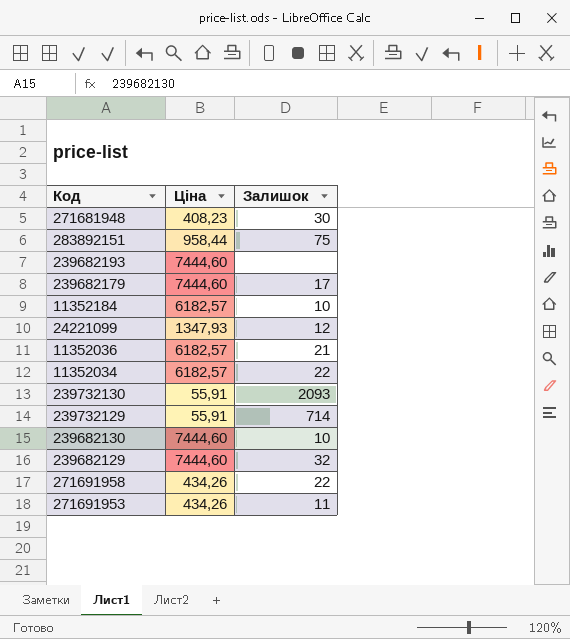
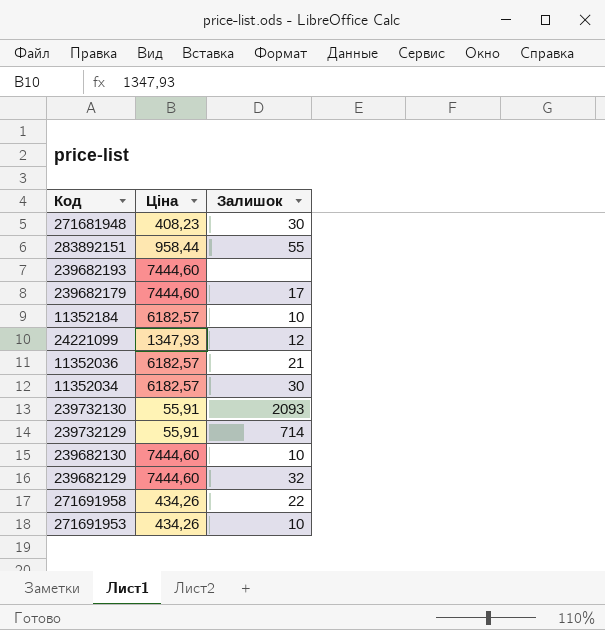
283892151 | Залишок: 75 -> 55
11352034 | Залишок: 22 -> 30
271691953 | Залишок: 11 -> 10

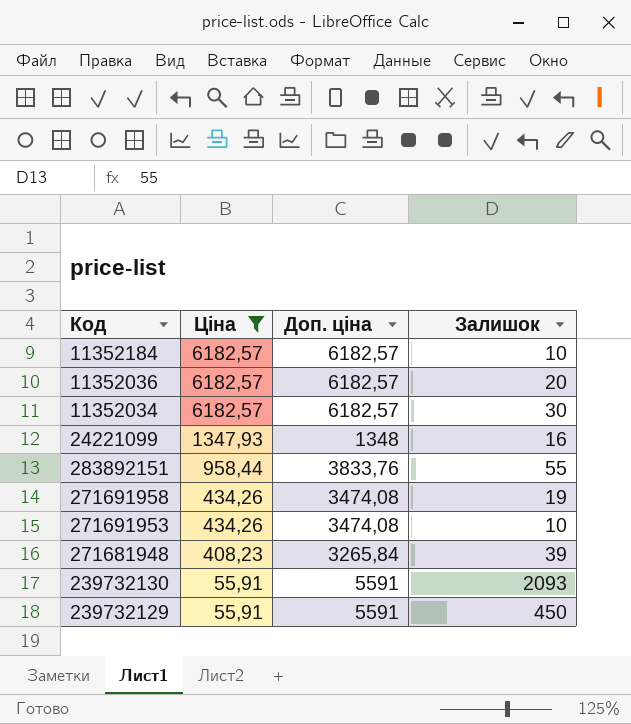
filter: none -> Ціна != 7444,60
row order: none -> Ціна descending
column Доп. ціна | position: none -> 3
11352036 | Залишок: 21 -> 20
24221099 | Залишок: 12 -> 16
271691958 | Залишок: 22 -> 19
271681948 | Залишок: 30 -> 39
239732129 | Залишок: 714 -> 450

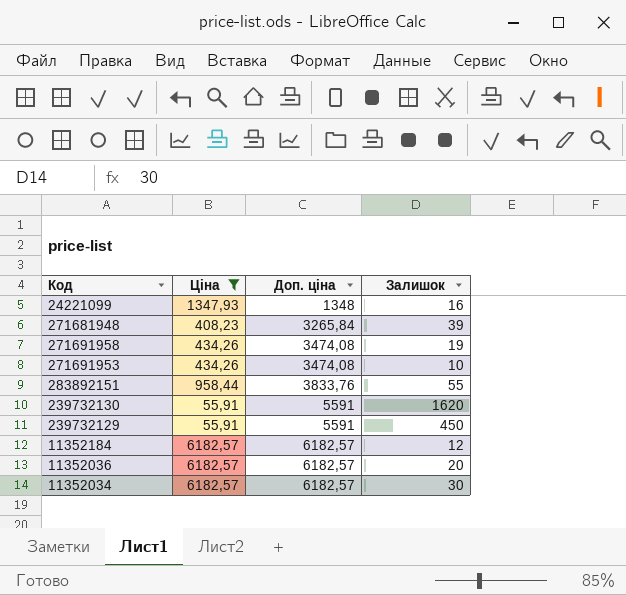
row order: Ціна descending -> Доп. ціна ascending
239732130 | Залишок: 2093 -> 1620
11352184 | Залишок: 10 -> 12

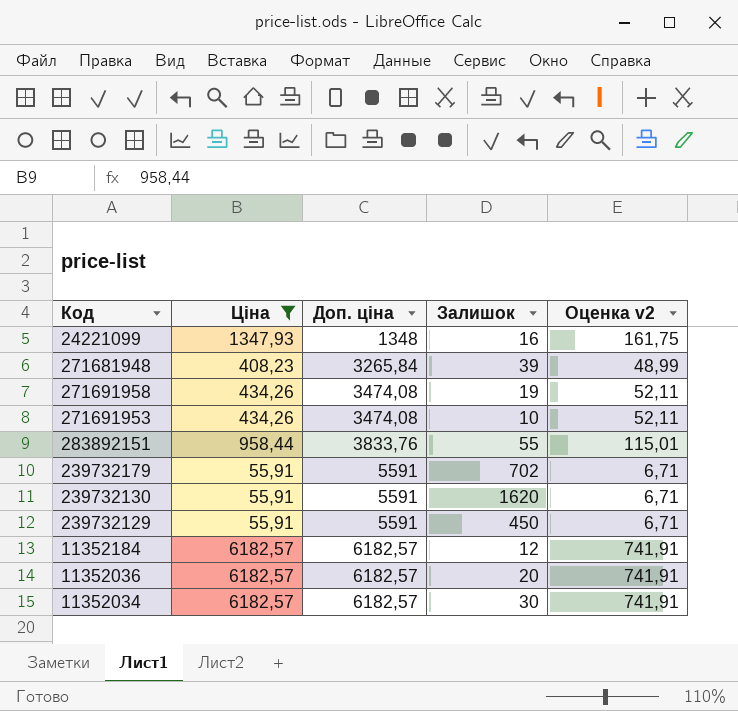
column Оценка v2 | formula: none -> [Ціна] * 0,12
row 239732179: none -> 55,91 | 5591 | 702 | 6,71

